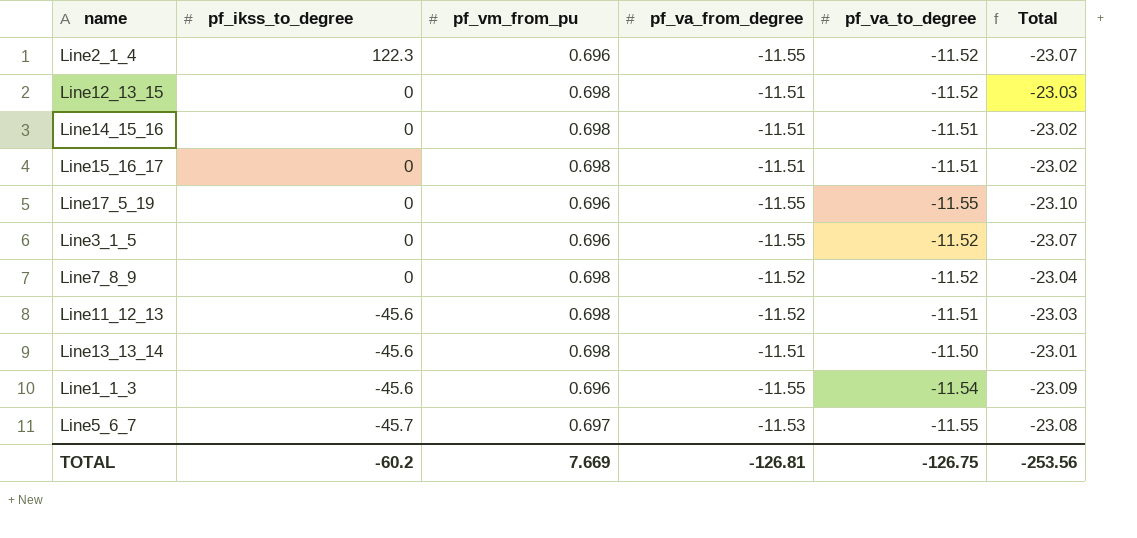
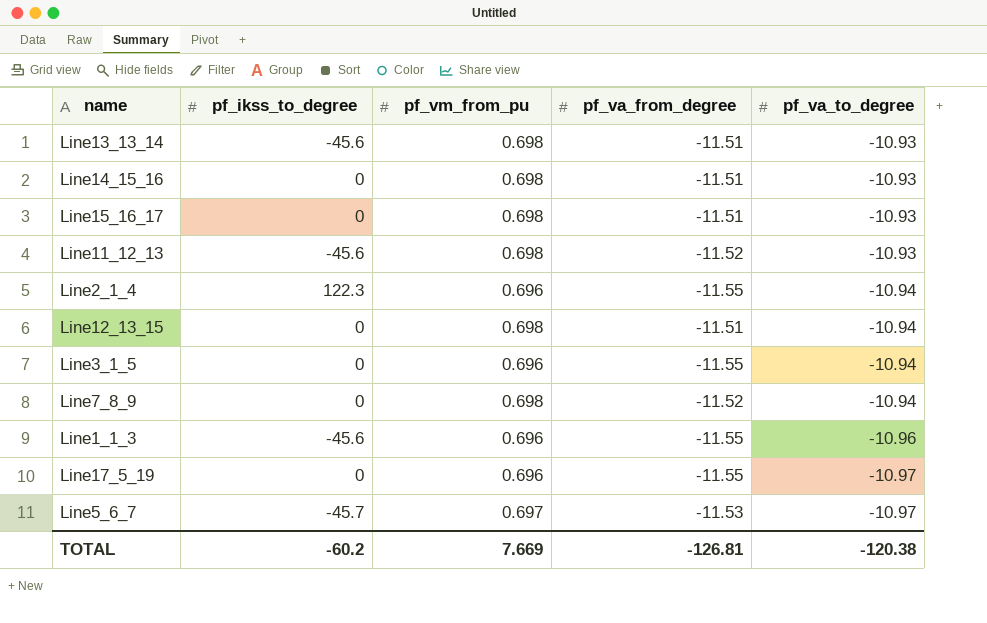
row order: pf_ikss_to_degree descending -> pf_va_to_degree descending
column Total | formula: [pf_va_from_degree] + [pf_va_to_degree] -> none
Line13_13_14 | pf_va_to_degree: -11.50 -> -10.93
Line14_15_16 | pf_va_to_degree: -11.51 -> -10.93
Line15_16_17 | pf_va_to_degree: -11.51 -> -10.93
Line11_12_13 | pf_va_to_degree: -11.51 -> -10.93
Line2_1_4 | pf_va_to_degree: -11.52 -> -10.94
Line12_13_15 | pf_va_to_degree: -11.52 -> -10.94
Line3_1_5 | pf_va_to_degree: -11.52 -> -10.94
Line7_8_9 | pf_va_to_degree: -11.52 -> -10.94
Line1_1_3 | pf_va_to_degree: -11.54 -> -10.96
Line17_5_19 | pf_va_to_degree: -11.55 -> -10.97
Line5_6_7 | pf_va_to_degree: -11.55 -> -10.97
TOTAL | pf_va_to_degree: -126.75 -> -120.38

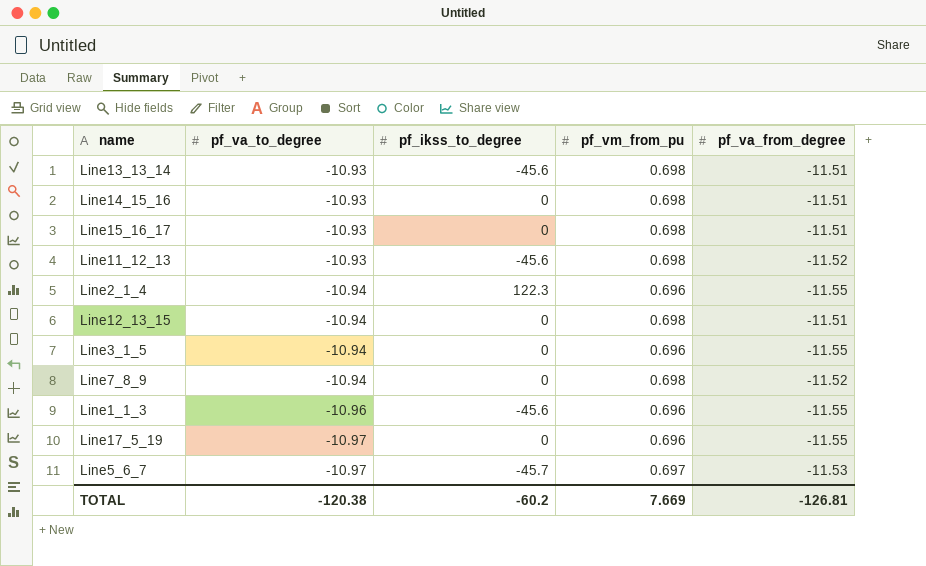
column pf_va_to_degree | position: 5 -> 2

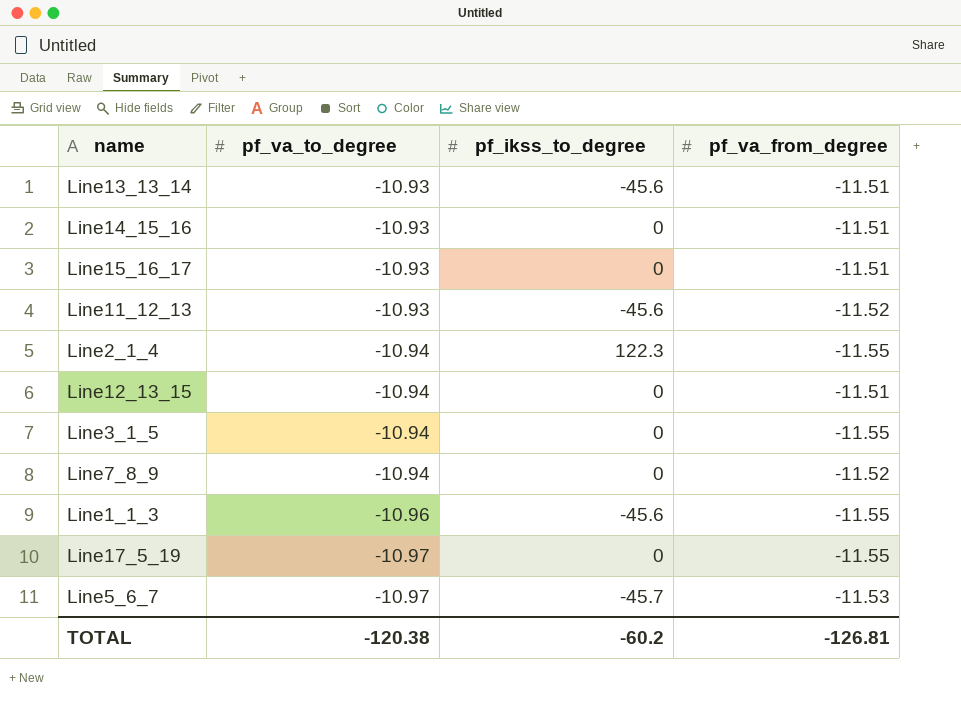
column pf_vm_from_pu | position: 4 -> none

